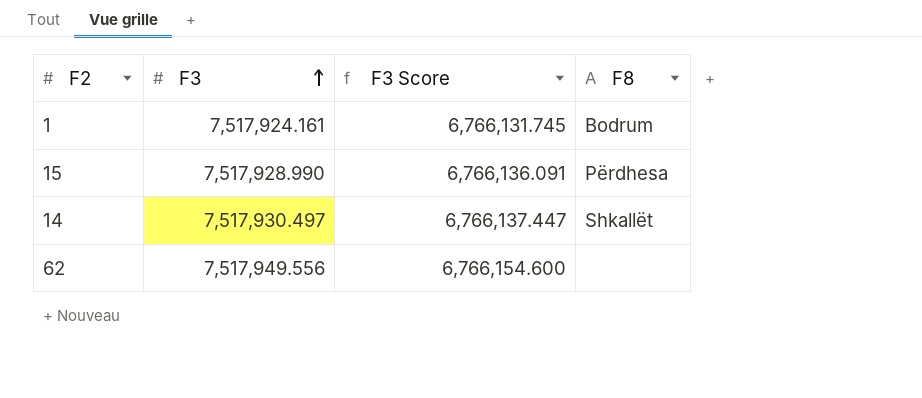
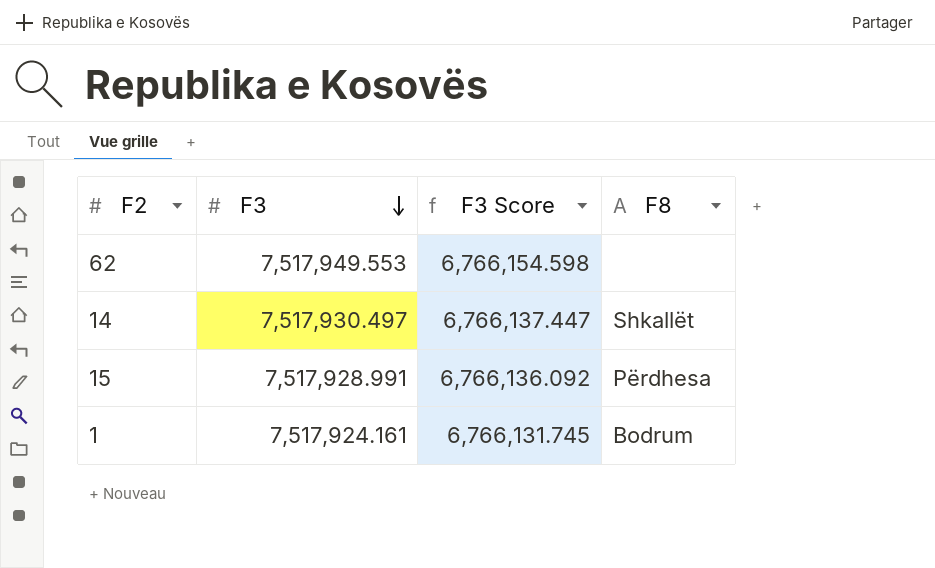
row order: F3 ascending -> F3 descending
62 | F3: 7,517,949.556 -> 7,517,949.553
62 | F3 Score: 6,766,154.600 -> 6,766,154.598
15 | F3: 7,517,928.990 -> 7,517,928.991
15 | F3 Score: 6,766,136.091 -> 6,766,136.092

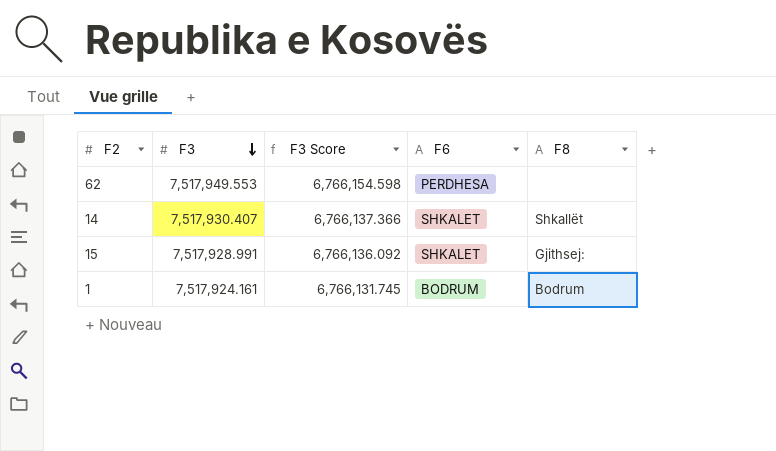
column F6 | position: none -> 4
14 | F3: 7,517,930.497 -> 7,517,930.407
14 | F3 Score: 6,766,137.447 -> 6,766,137.366
15 | F8: Përdhesa -> Gjithsej:

